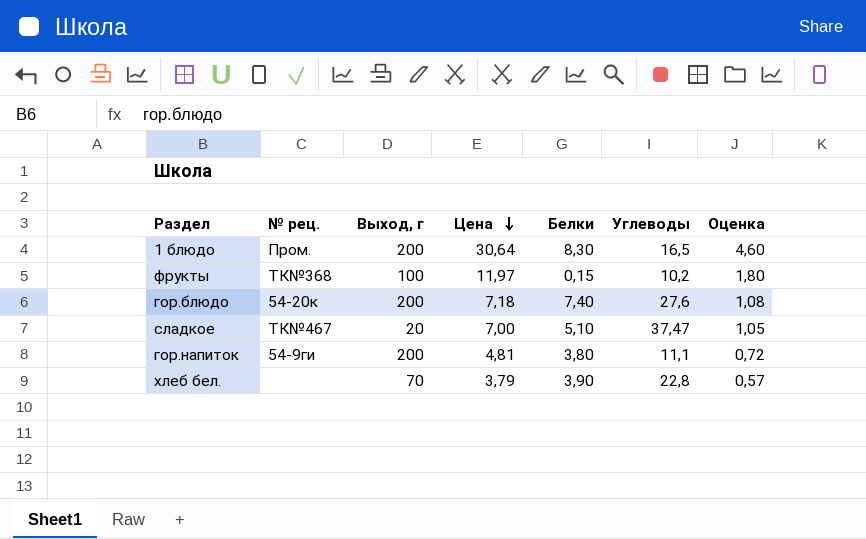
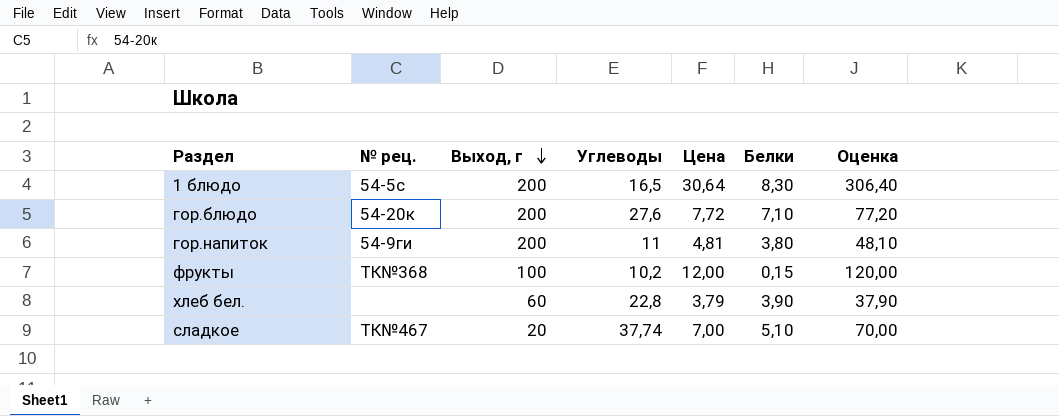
row order: Цена descending -> Выход, г descending
column Углеводы | position: 6 -> 4
column Оценка | formula: [Цена] * 0,15 -> [Цена] * 10
1 блюдо | № рец.: Пром. -> 54-5с
гор.блюдо | Цена: 7,18 -> 7,72
гор.блюдо | Белки: 7,40 -> 7,10
гор.напиток | Углеводы: 11,1 -> 11
фрукты | Цена: 11,97 -> 12,00
хлеб бел. | Выход, г: 70 -> 60
сладкое | Углеводы: 37,47 -> 37,74

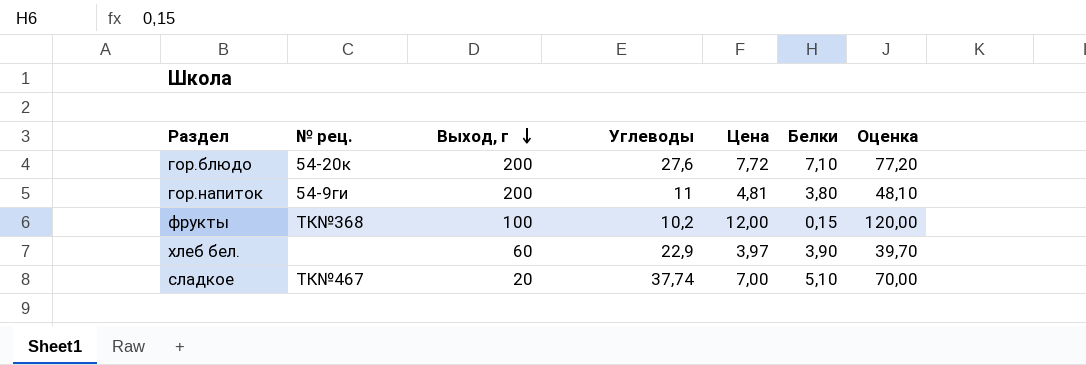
row 1 блюдо: 54-5с | 200 | 16,5 | 30,64 | 8,30 | 306,40 -> none
хлеб бел. | Углеводы: 22,8 -> 22,9
хлеб бел. | Цена: 3,79 -> 3,97
хлеб бел. | Оценка: 37,90 -> 39,70

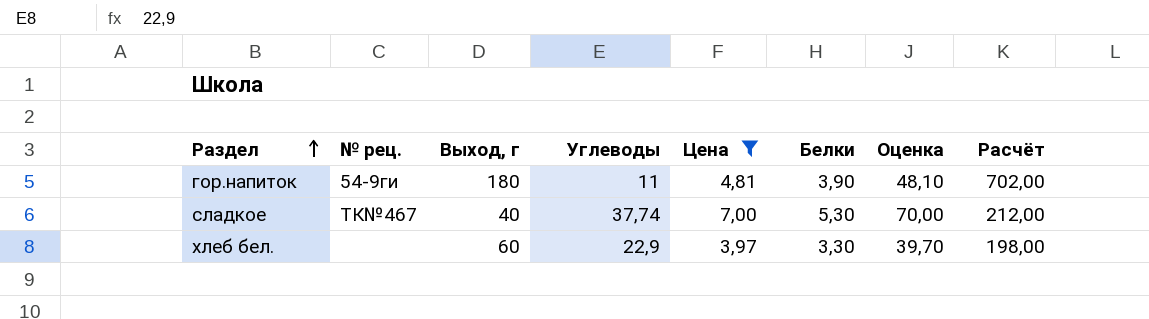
filter: none -> Цена <= 7,00
row order: Выход, г descending -> Раздел ascending
column Расчёт | formula: none -> [Выход, г] * [Белки]
гор.напиток | Выход, г: 200 -> 180
гор.напиток | Белки: 3,80 -> 3,90
сладкое | Выход, г: 20 -> 40
сладкое | Белки: 5,10 -> 5,30
хлеб бел. | Белки: 3,90 -> 3,30

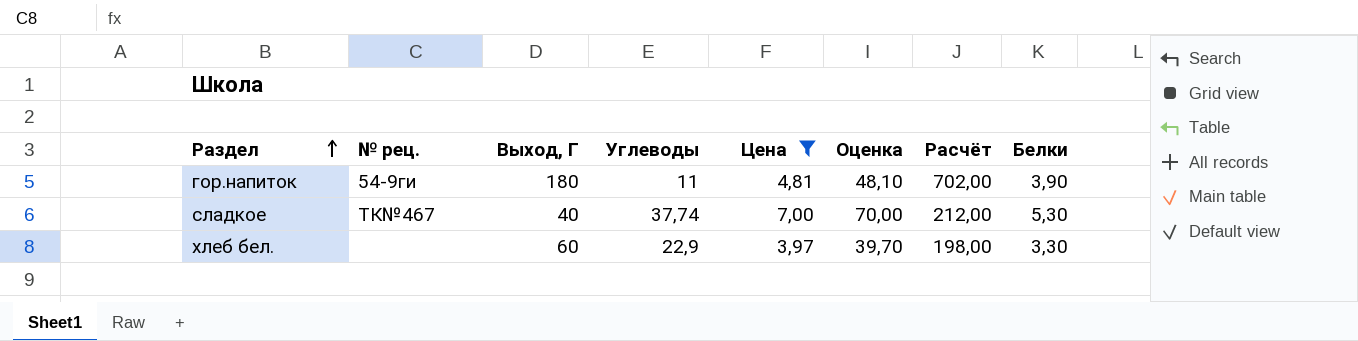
column name: Выход, г -> Выход, Г
column Белки | position: 6 -> 8

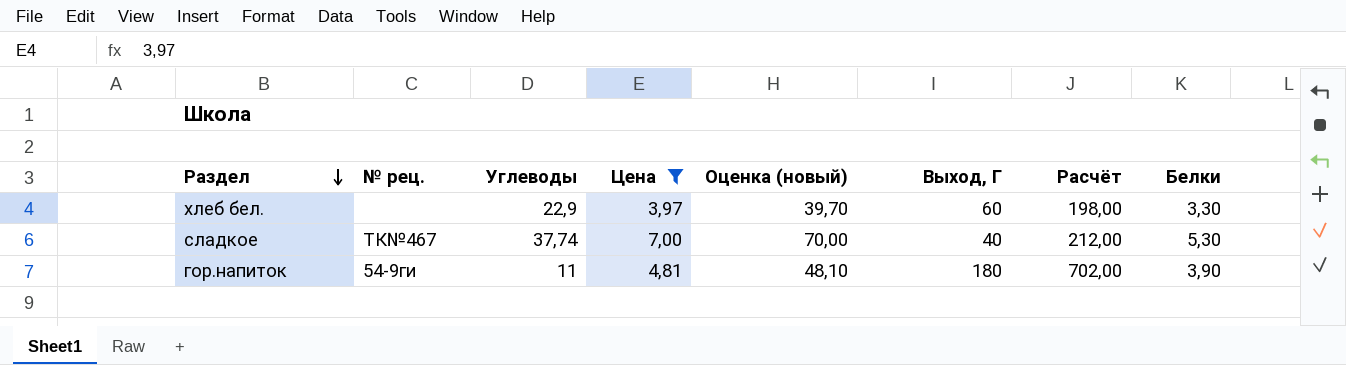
row order: Раздел ascending -> Раздел descending
column name: Оценка -> Оценка (новый)
column Выход, Г | position: 3 -> 6

